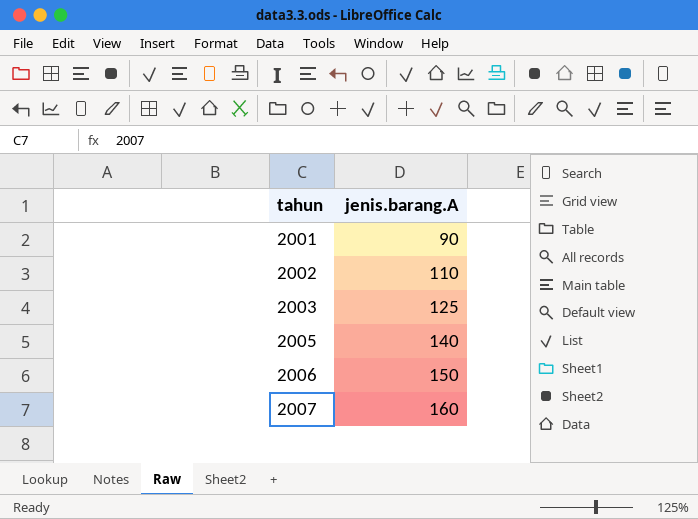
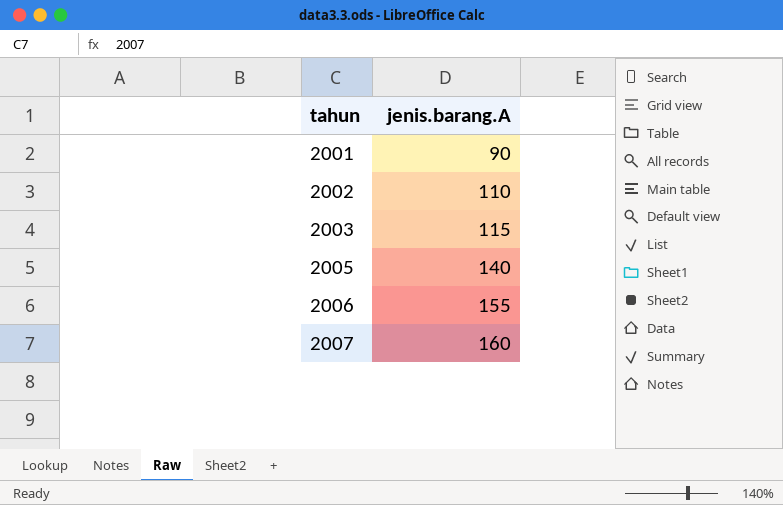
2003 | jenis.barang.A: 125 -> 115
2006 | jenis.barang.A: 150 -> 155

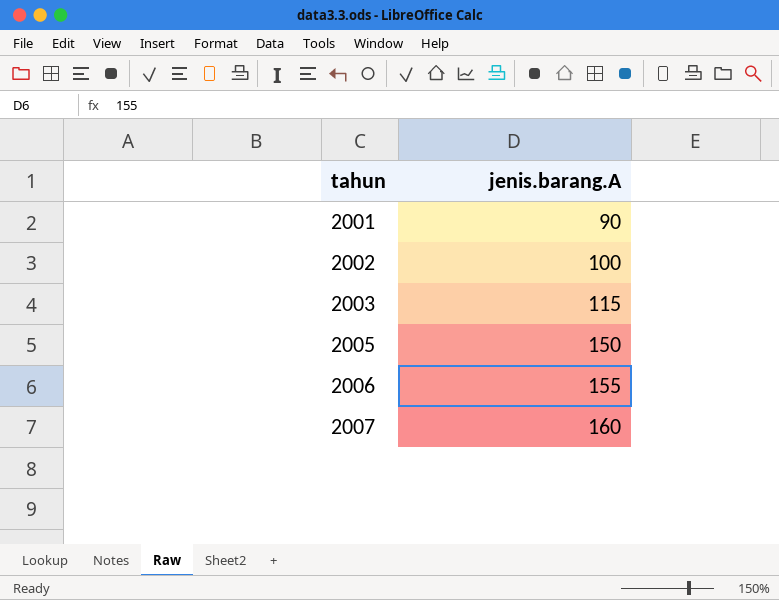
2002 | jenis.barang.A: 110 -> 100
2005 | jenis.barang.A: 140 -> 150

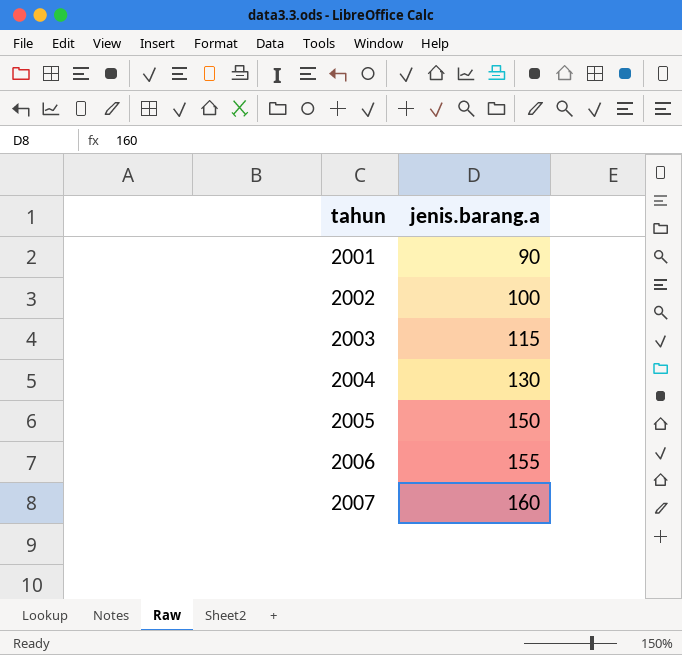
column name: jenis.barang.A -> jenis.barang.a
row 2004: none -> 130

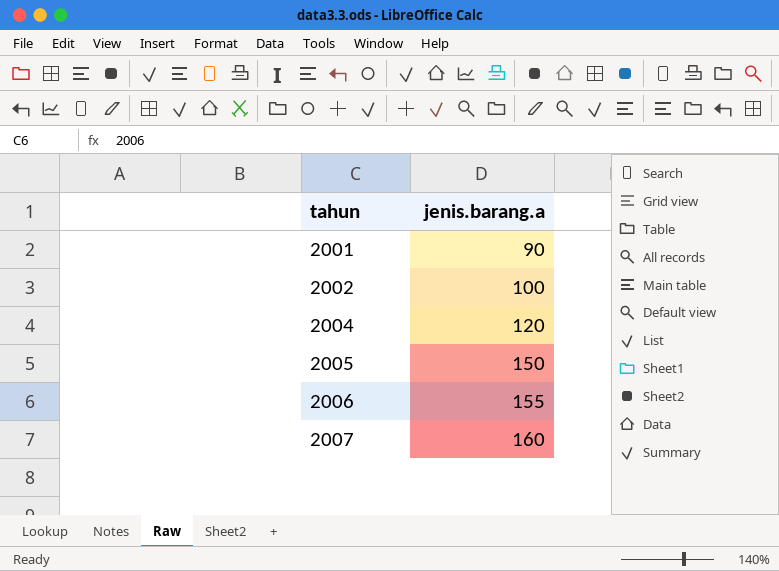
row 2003: 115 -> none
2004 | jenis.barang.a: 130 -> 120

